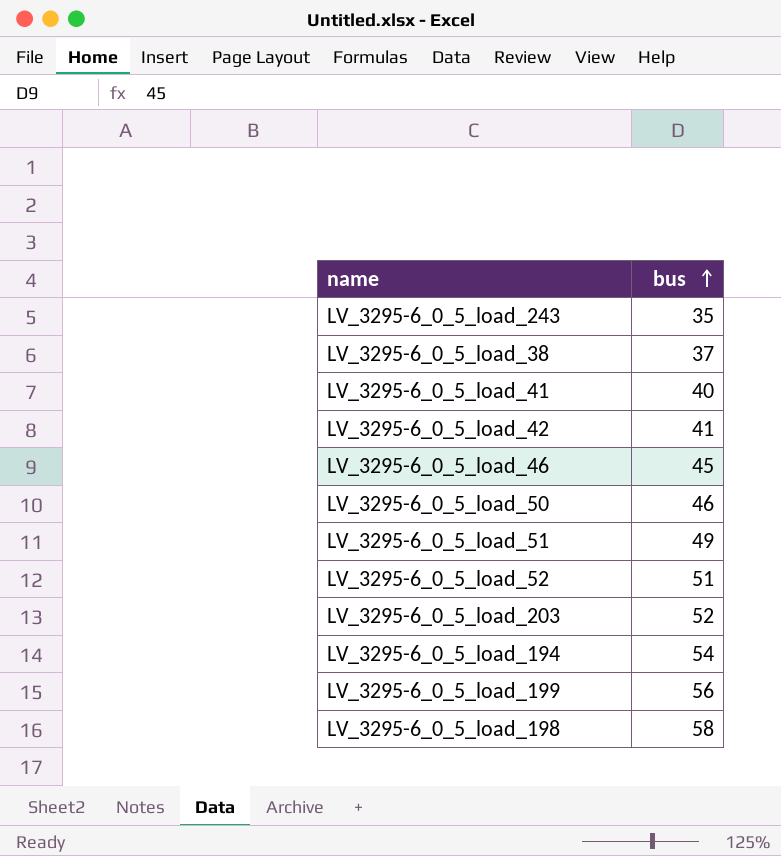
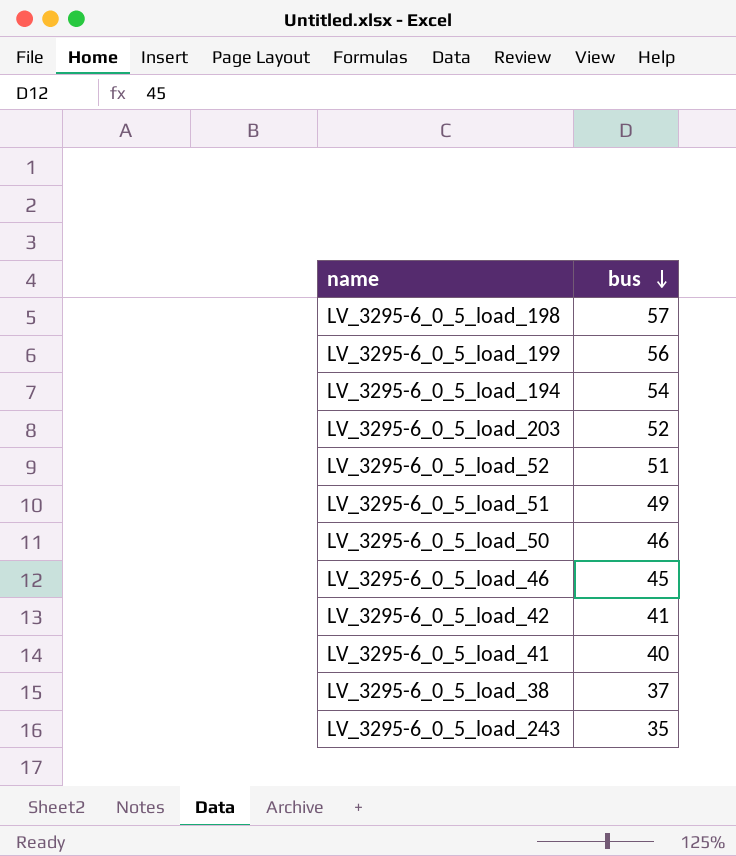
row order: bus ascending -> bus descending
LV_3295-6_0_5_load_198 | bus: 58 -> 57

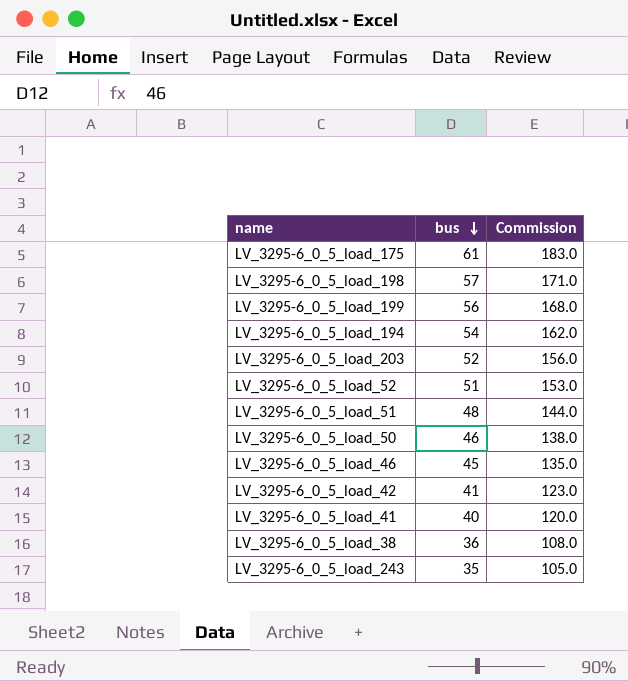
column Commission | formula: none -> [bus] * 3
row LV_3295-6_0_5_load_175: none -> 61 | 183.0
LV_3295-6_0_5_load_51 | bus: 49 -> 48
LV_3295-6_0_5_load_38 | bus: 37 -> 36

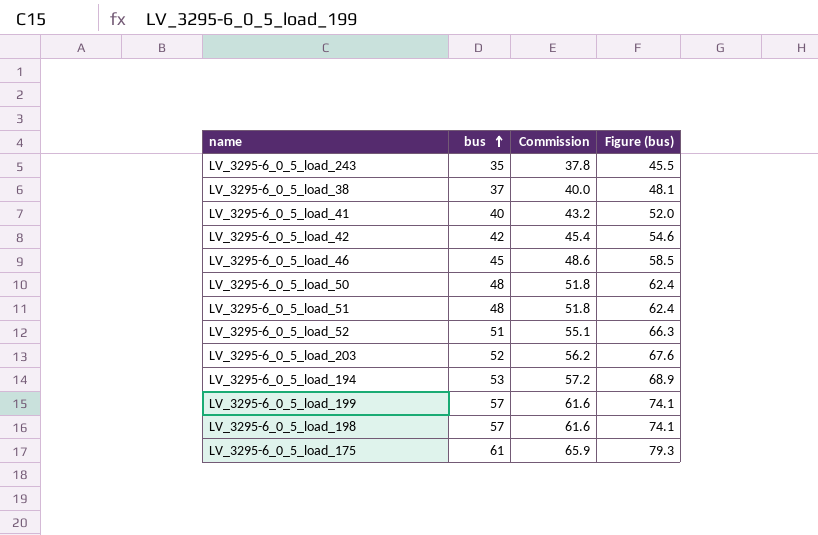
row order: bus descending -> bus ascending
column Commission | formula: [bus] * 3 -> [bus] * 1.08
column Figure (bus) | formula: none -> [bus] * 1.3
LV_3295-6_0_5_load_38 | bus: 36 -> 37
LV_3295-6_0_5_load_42 | bus: 41 -> 42
LV_3295-6_0_5_load_50 | bus: 46 -> 48
LV_3295-6_0_5_load_194 | bus: 54 -> 53
LV_3295-6_0_5_load_199 | bus: 56 -> 57

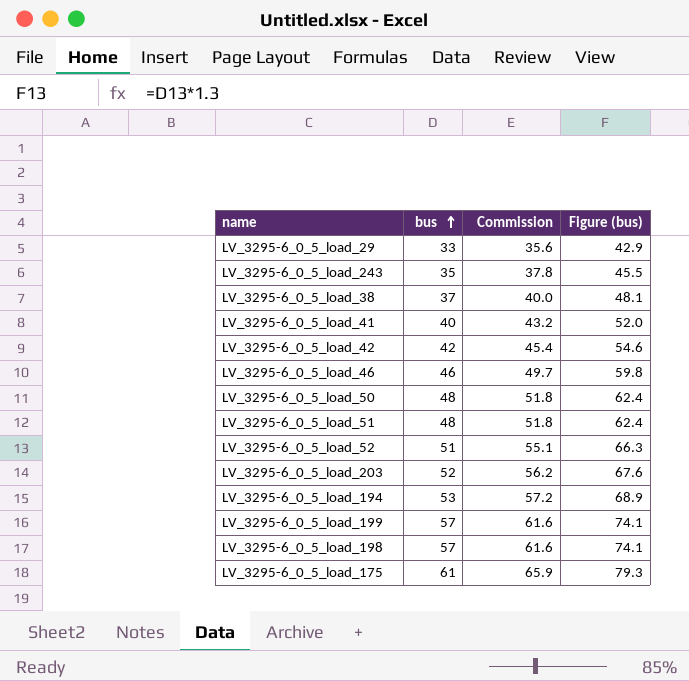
row LV_3295-6_0_5_load_29: none -> 33 | 35.6 | 42.9
LV_3295-6_0_5_load_46 | bus: 45 -> 46
LV_3295-6_0_5_load_46 | Commission: 48.6 -> 49.7
LV_3295-6_0_5_load_46 | Figure (bus): 58.5 -> 59.8

